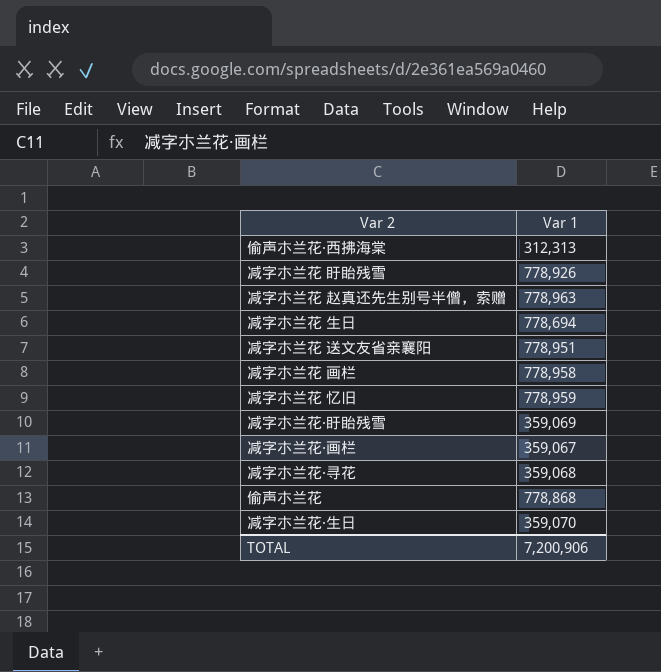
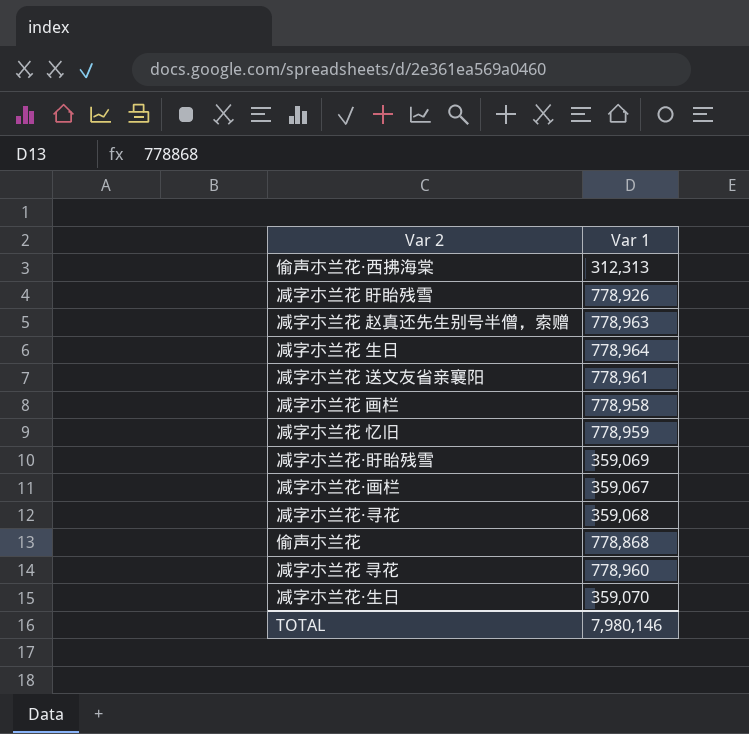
减字朩兰花 生日 | Var 1: 778,694 -> 778,964
减字朩兰花 送文友省亲襄阳 | Var 1: 778,951 -> 778,961
row 减字朩兰花 寻花: none -> 778,960
TOTAL | Var 1: 7,200,906 -> 7,980,146

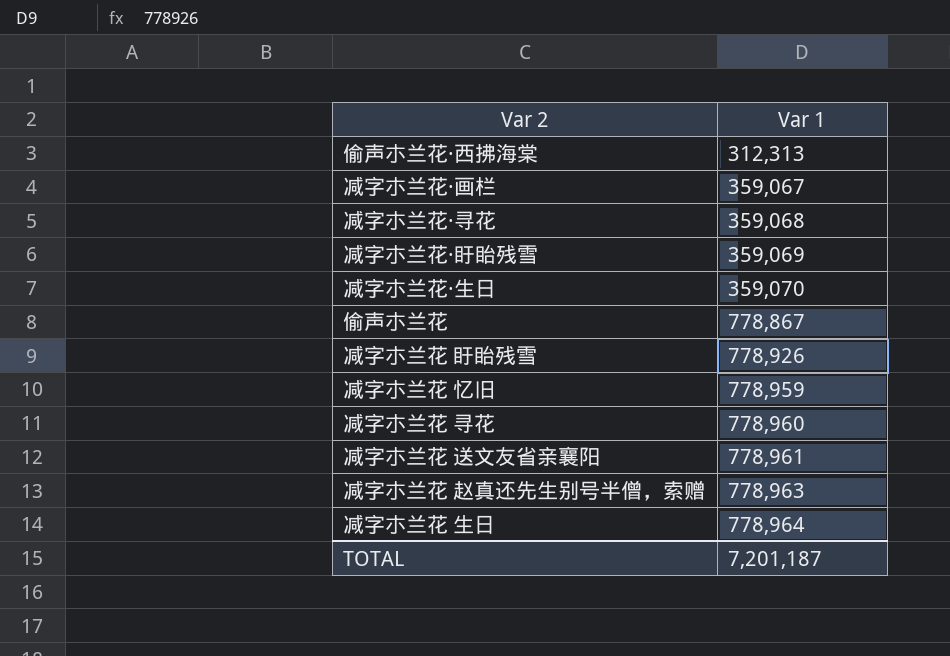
row order: none -> Var 1 ascending
row 减字朩兰花 画栏: 778,958 -> none
偷声朩兰花 | Var 1: 778,868 -> 778,867
TOTAL | Var 1: 7,980,146 -> 7,201,187

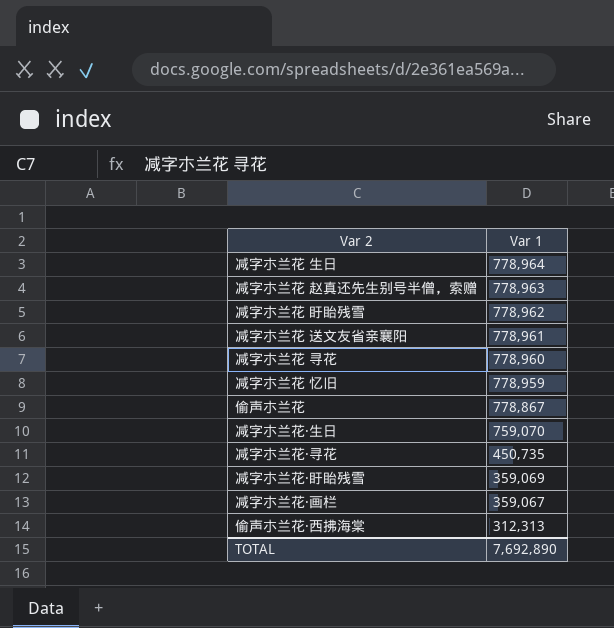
row order: Var 1 ascending -> Var 1 descending
减字朩兰花 盱眙残雪 | Var 1: 778,926 -> 778,962
减字朩兰花·生日 | Var 1: 359,070 -> 759,070
减字朩兰花·寻花 | Var 1: 359,068 -> 450,735
TOTAL | Var 1: 7,201,187 -> 7,692,890

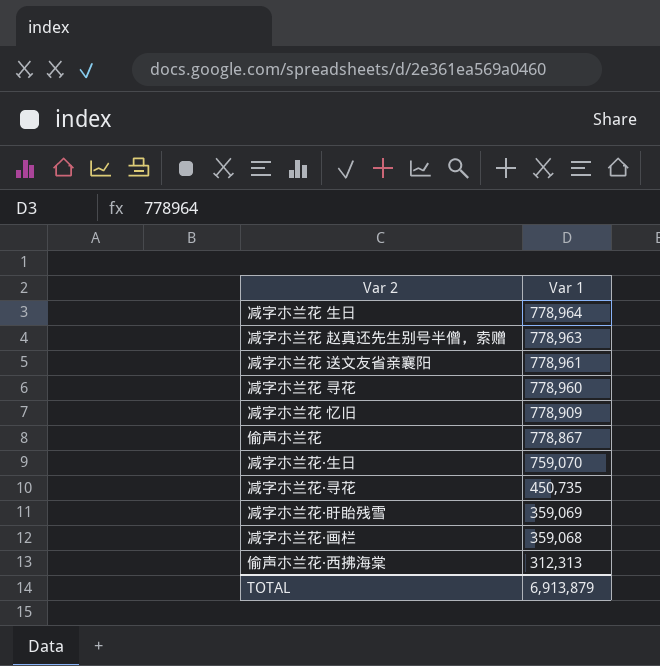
row 减字朩兰花 盱眙残雪: 778,962 -> none
减字朩兰花 忆旧 | Var 1: 778,959 -> 778,909
减字朩兰花·画栏 | Var 1: 359,067 -> 359,068
TOTAL | Var 1: 7,692,890 -> 6,913,879

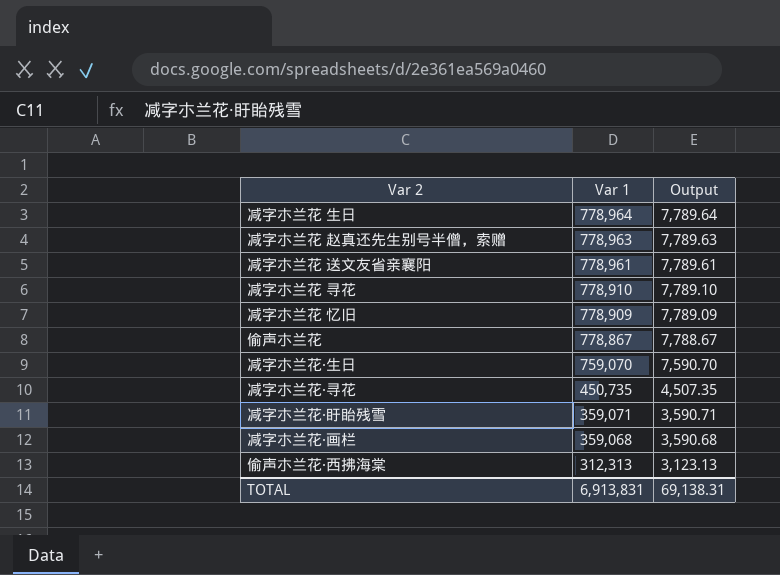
column Output | formula: none -> [Var 1] * 0.01
减字朩兰花 寻花 | Var 1: 778,960 -> 778,910
减字朩兰花·盱眙残雪 | Var 1: 359,069 -> 359,071
TOTAL | Var 1: 6,913,879 -> 6,913,831

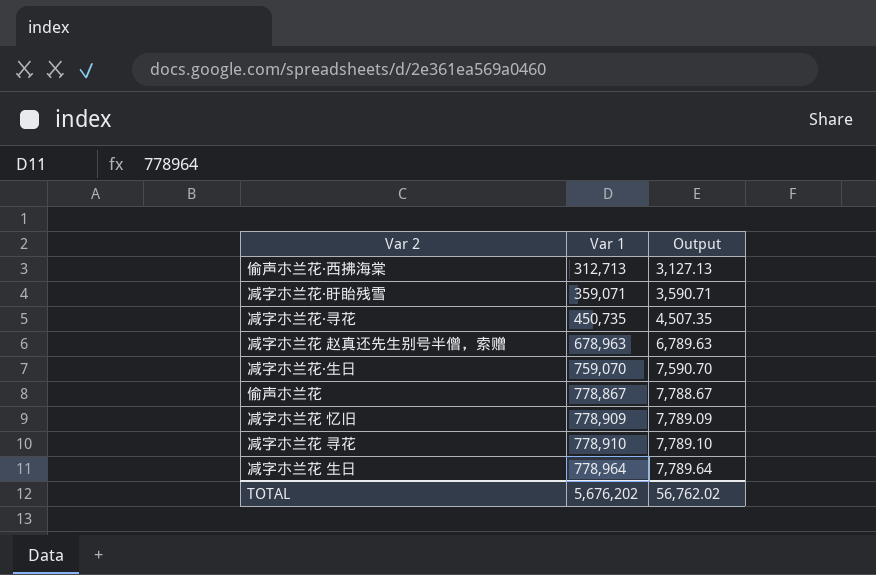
row order: Var 1 descending -> Var 1 ascending
row 减字朩兰花 送文友省亲襄阳: 778,961 | 7,789.61 -> none
row 减字朩兰花·画栏: 359,068 | 3,590.68 -> none
偷声朩兰花·西拂海棠 | Var 1: 312,313 -> 312,713
偷声朩兰花·西拂海棠 | Output: 3,123.13 -> 3,127.13
减字朩兰花 赵真还先生别号半僧，索赠 | Var 1: 778,963 -> 678,963
减字朩兰花 赵真还先生别号半僧，索赠 | Output: 7,789.63 -> 6,789.63
TOTAL | Var 1: 6,913,831 -> 5,676,202
TOTAL | Output: 69,138.31 -> 56,762.02

